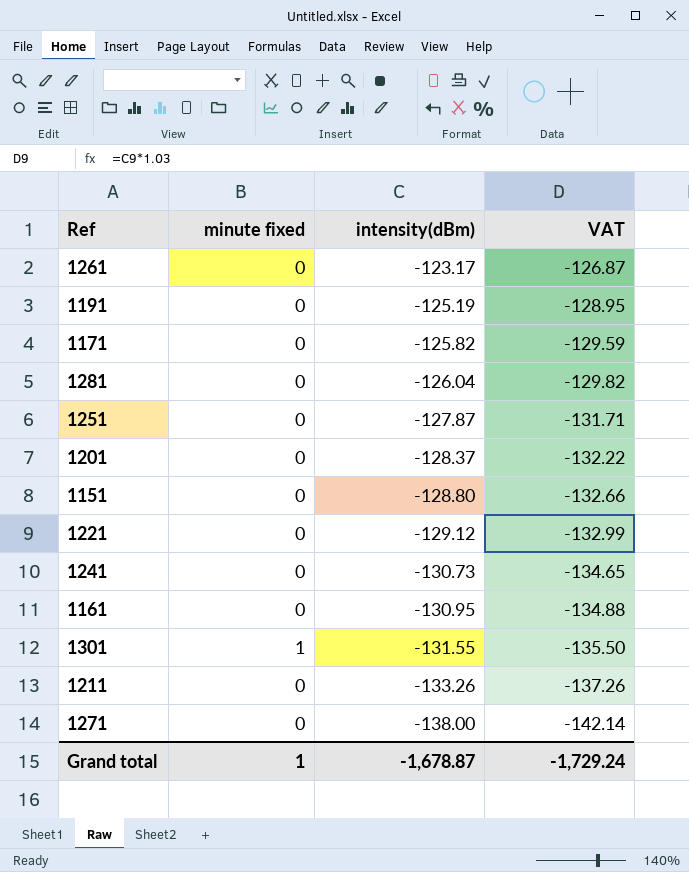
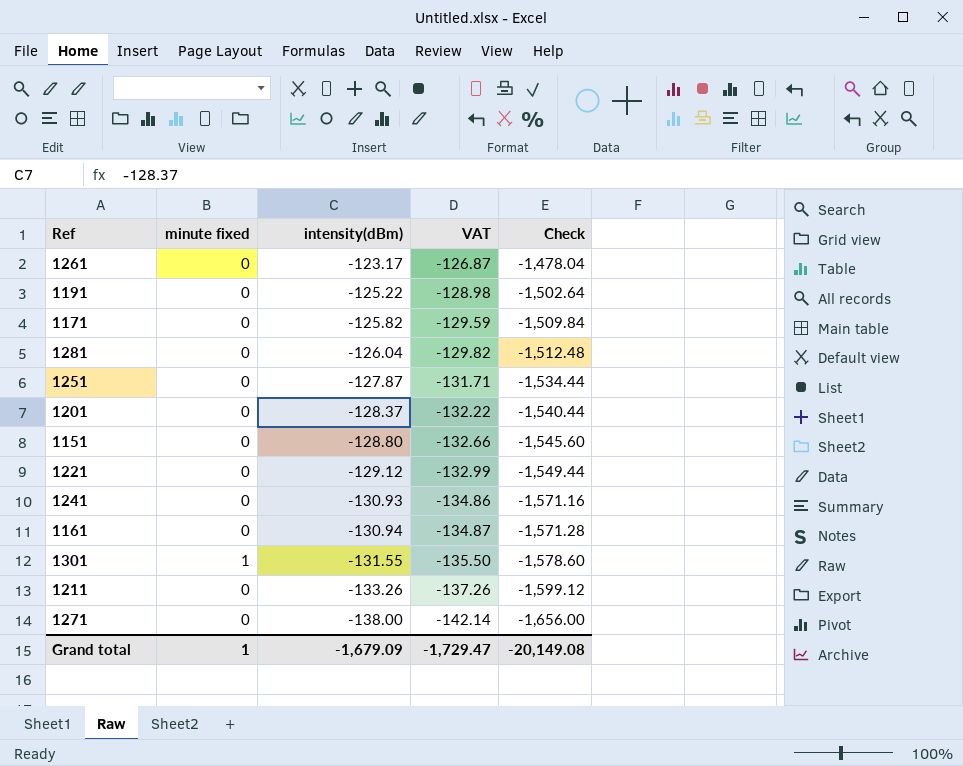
column Check | formula: none -> [intensity(dBm)] * 12
1191 | intensity(dBm): -125.19 -> -125.22
1191 | VAT: -128.95 -> -128.98
1241 | intensity(dBm): -130.73 -> -130.93
1241 | VAT: -134.65 -> -134.86
1161 | intensity(dBm): -130.95 -> -130.94
1161 | VAT: -134.88 -> -134.87
Grand total | intensity(dBm): -1,678.87 -> -1,679.09
Grand total | VAT: -1,729.24 -> -1,729.47

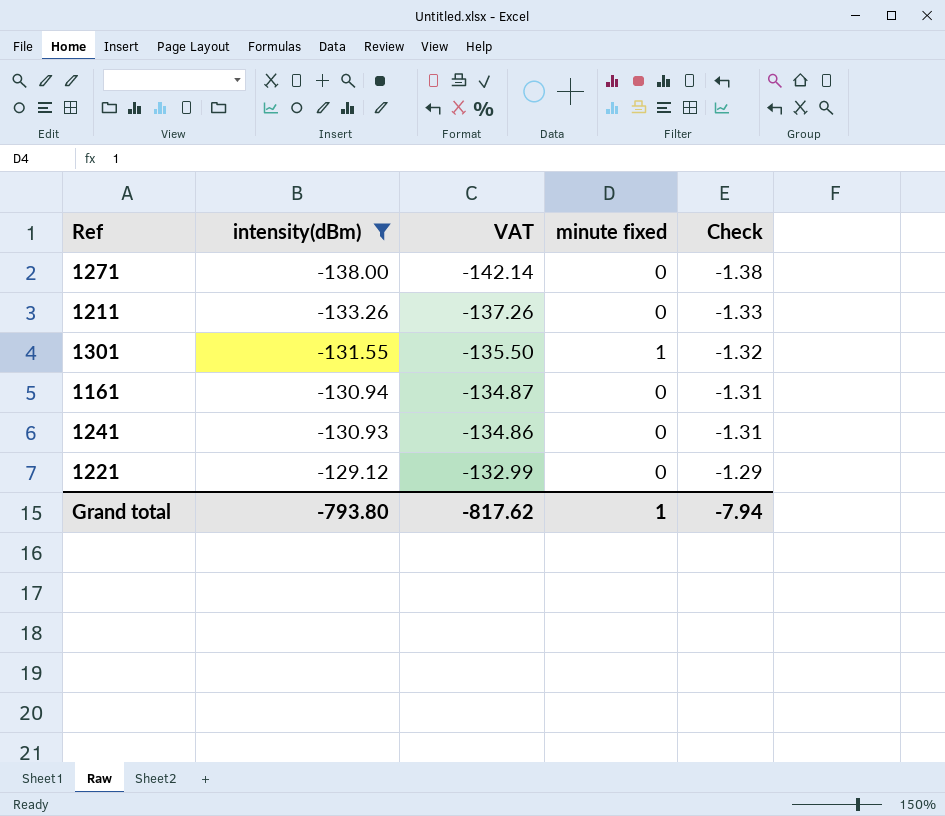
filter: none -> intensity(dBm) <= -129.12
row order: intensity(dBm) descending -> intensity(dBm) ascending
column minute fixed | position: 2 -> 4
column Check | formula: [intensity(dBm)] * 12 -> [intensity(dBm)] * 0.01
Grand total | intensity(dBm): -1,679.09 -> -793.80
Grand total | VAT: -1,729.47 -> -817.62
Grand total | Check: -20,149.08 -> -7.94

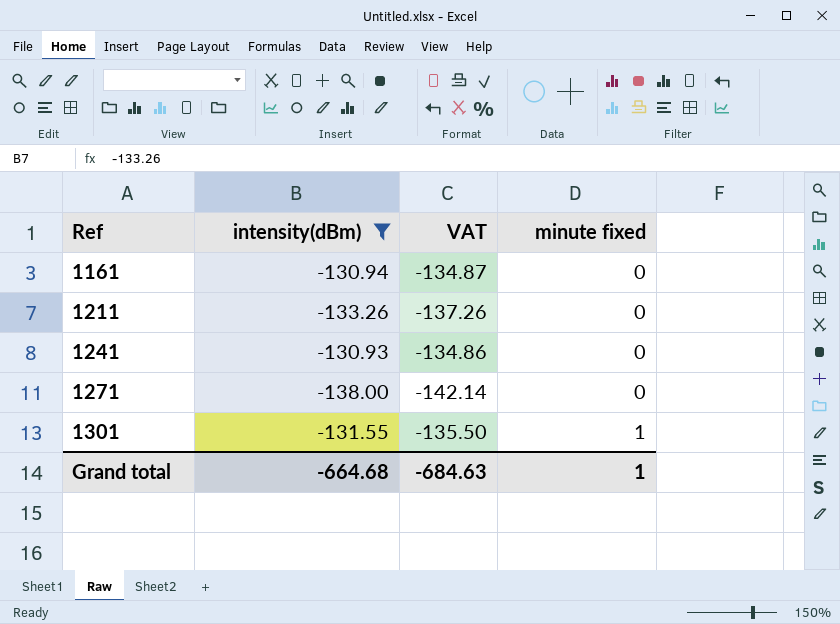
row order: intensity(dBm) ascending -> Ref ascending
column Check | formula: [intensity(dBm)] * 0.01 -> none
row 1221: -129.12 | -132.99 | 0 | -1.29 -> none
Grand total | intensity(dBm): -793.80 -> -664.68
Grand total | VAT: -817.62 -> -684.63

